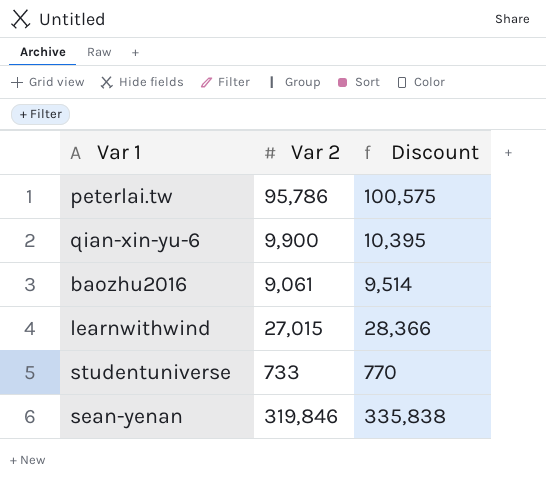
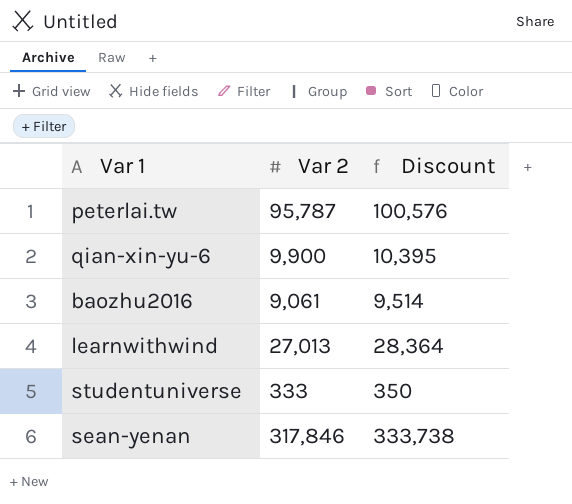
peterlai.tw | Var 2: 95,786 -> 95,787
peterlai.tw | Discount: 100,575 -> 100,576
learnwithwind | Var 2: 27,015 -> 27,013
learnwithwind | Discount: 28,366 -> 28,364
studentuniverse | Var 2: 733 -> 333
studentuniverse | Discount: 770 -> 350
sean-yenan | Var 2: 319,846 -> 317,846
sean-yenan | Discount: 335,838 -> 333,738

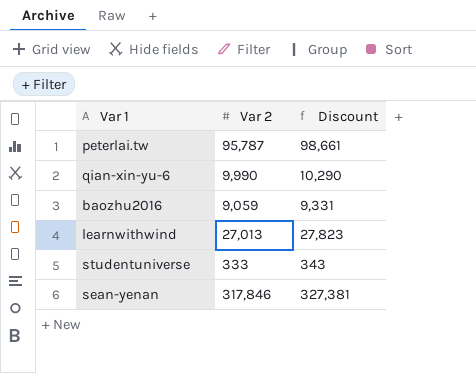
column Discount | formula: [Var 2] * 1.05 -> [Var 2] * 1.03
qian-xin-yu-6 | Var 2: 9,900 -> 9,990
baozhu2016 | Var 2: 9,061 -> 9,059

